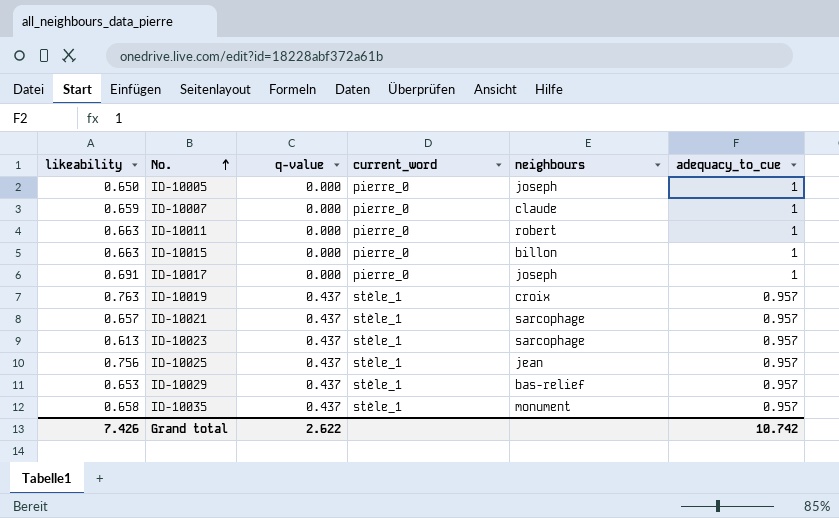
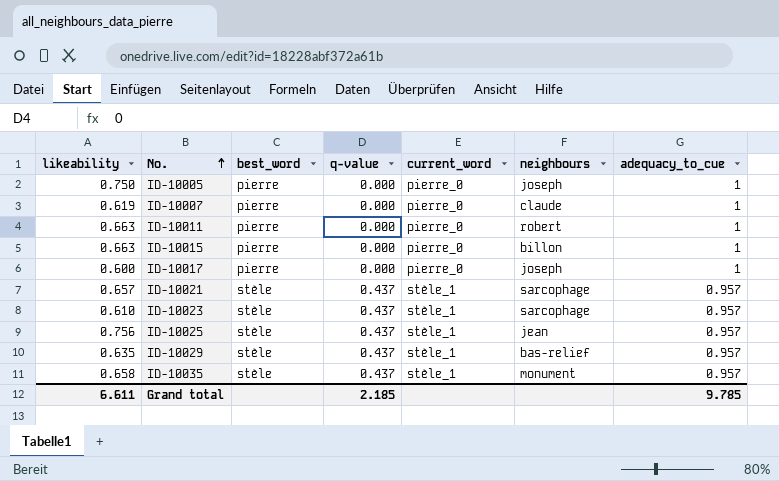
column best_word | position: none -> 3
row ID-10019: 0.763 | 0.437 | stèle_1 | croix | 0.957 -> none
ID-10005 | likeability: 0.650 -> 0.750
ID-10007 | likeability: 0.659 -> 0.619
ID-10017 | likeability: 0.691 -> 0.600
ID-10023 | likeability: 0.613 -> 0.610
ID-10029 | likeability: 0.653 -> 0.635
Grand total | likeability: 7.426 -> 6.611
Grand total | q-value: 2.622 -> 2.185
Grand total | adequacy_to_cue: 10.742 -> 9.785

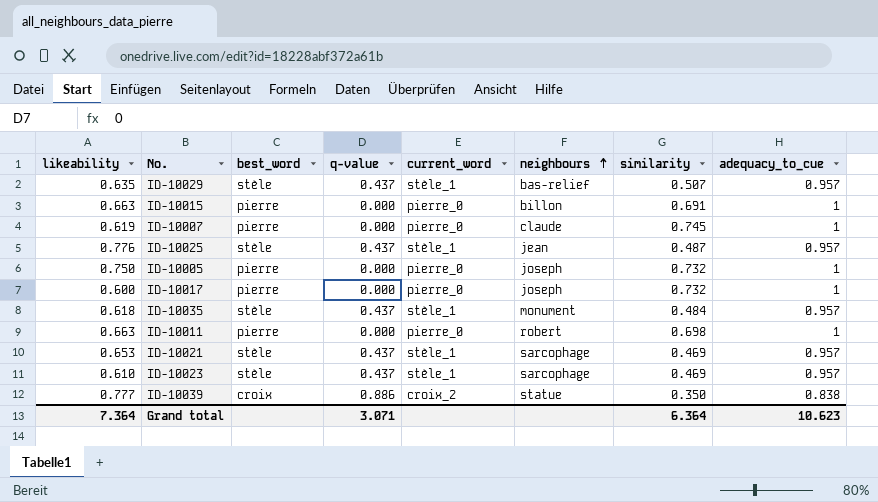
row order: No. ascending -> neighbours ascending
column similarity | position: none -> 7
ID-10025 | likeability: 0.756 -> 0.776
ID-10035 | likeability: 0.658 -> 0.618
ID-10021 | likeability: 0.657 -> 0.653
row ID-10039: none -> 0.777 | croix | 0.886 | croix_2 | statue | 0.350 | 0.838
Grand total | likeability: 6.611 -> 7.364
Grand total | q-value: 2.185 -> 3.071
Grand total | adequacy_to_cue: 9.785 -> 10.623

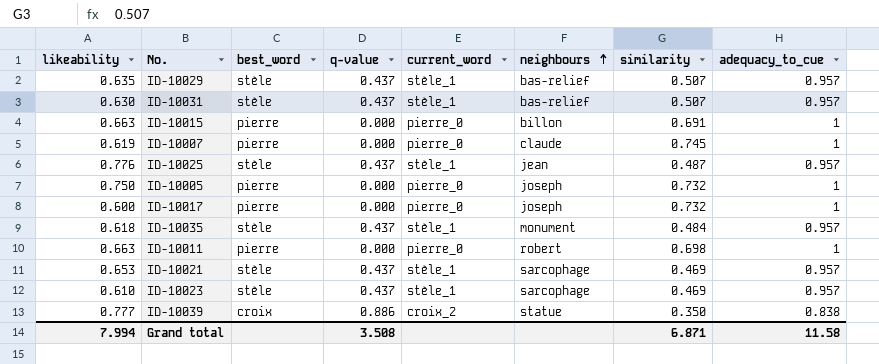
row ID-10031: none -> 0.630 | stèle | 0.437 | stèle_1 | bas-relief | 0.507 | 0.957
Grand total | likeability: 7.364 -> 7.994
Grand total | q-value: 3.071 -> 3.508
Grand total | similarity: 6.364 -> 6.871
Grand total | adequacy_to_cue: 10.623 -> 11.58

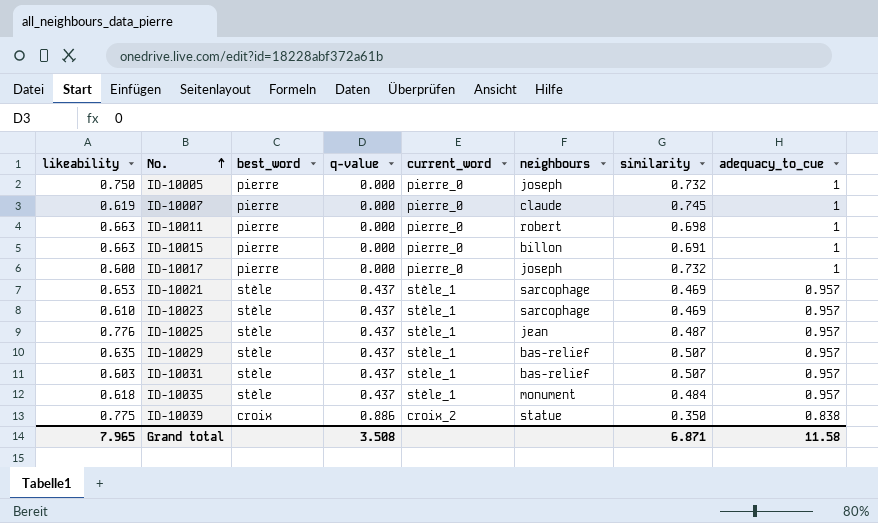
row order: neighbours ascending -> No. ascending
ID-10031 | likeability: 0.630 -> 0.603
ID-10039 | likeability: 0.777 -> 0.775
Grand total | likeability: 7.994 -> 7.965

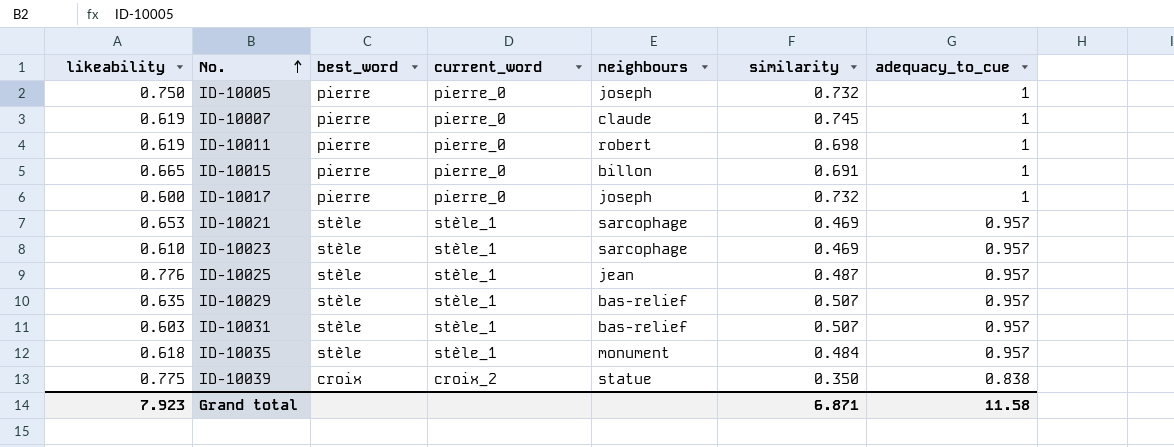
column q-value | position: 4 -> none
ID-10011 | likeability: 0.663 -> 0.619
ID-10015 | likeability: 0.663 -> 0.665
Grand total | likeability: 7.965 -> 7.923

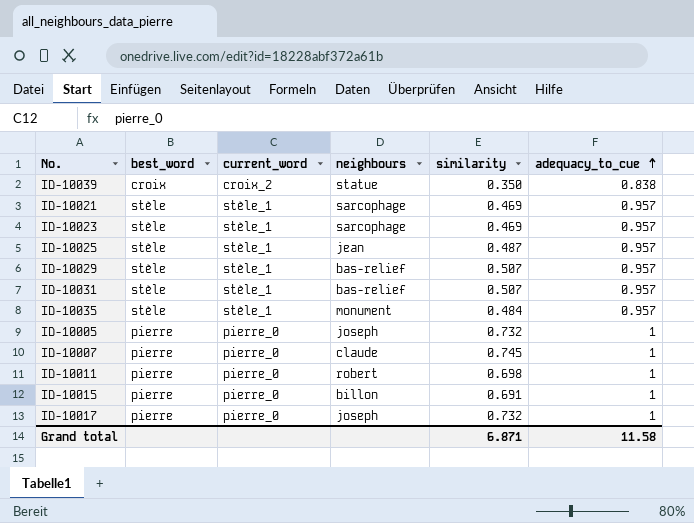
row order: No. ascending -> adequacy_to_cue ascending
column likeability | position: 1 -> none

